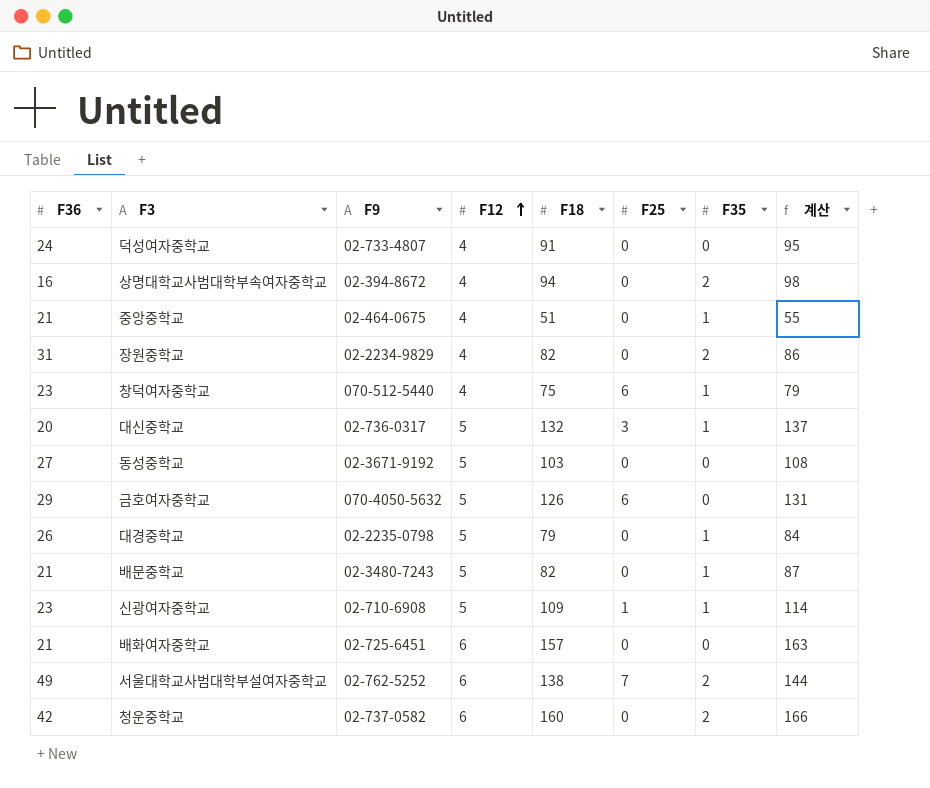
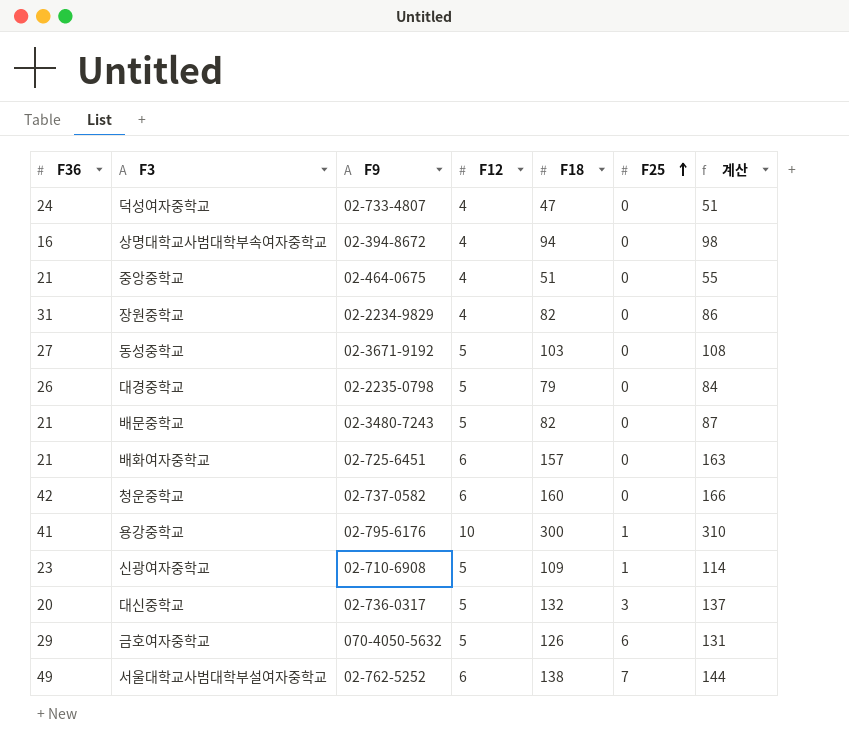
row order: F12 ascending -> F25 ascending
column F35 | position: 7 -> none
row 창덕여자중학교: 23 | 070-512-5440 | 4 | 75 | 6 | 1 | 79 -> none
덕성여자중학교 | F18: 91 -> 47
덕성여자중학교 | 계산: 95 -> 51
row 용강중학교: none -> 41 | 02-795-6176 | 10 | 300 | 1 | 310

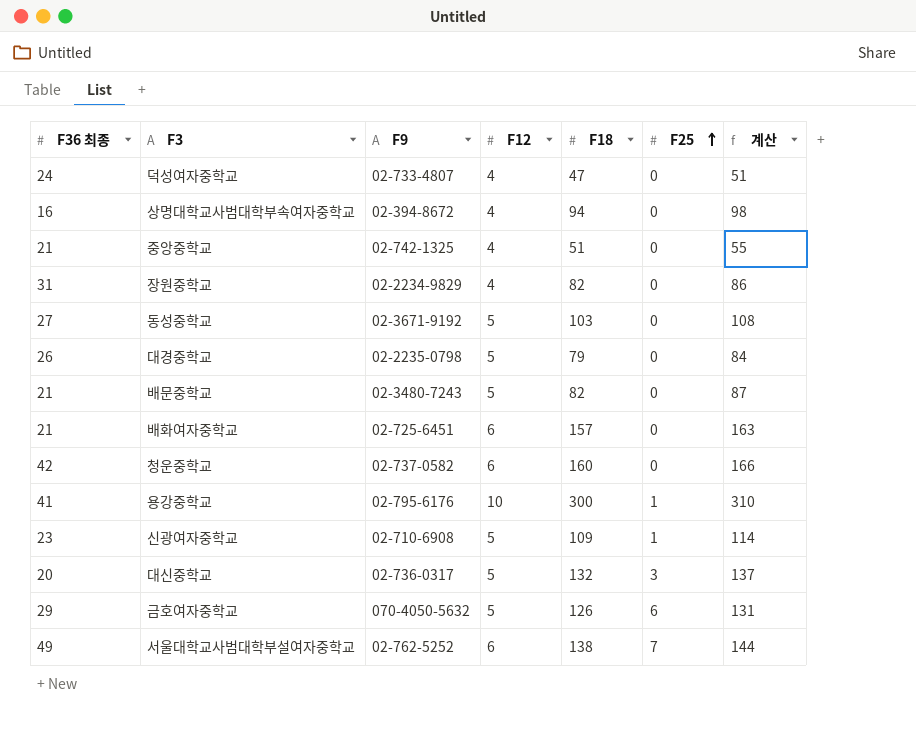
column name: F36 -> F36 최종
중앙중학교 | F9: 02-464-0675 -> 02-742-1325

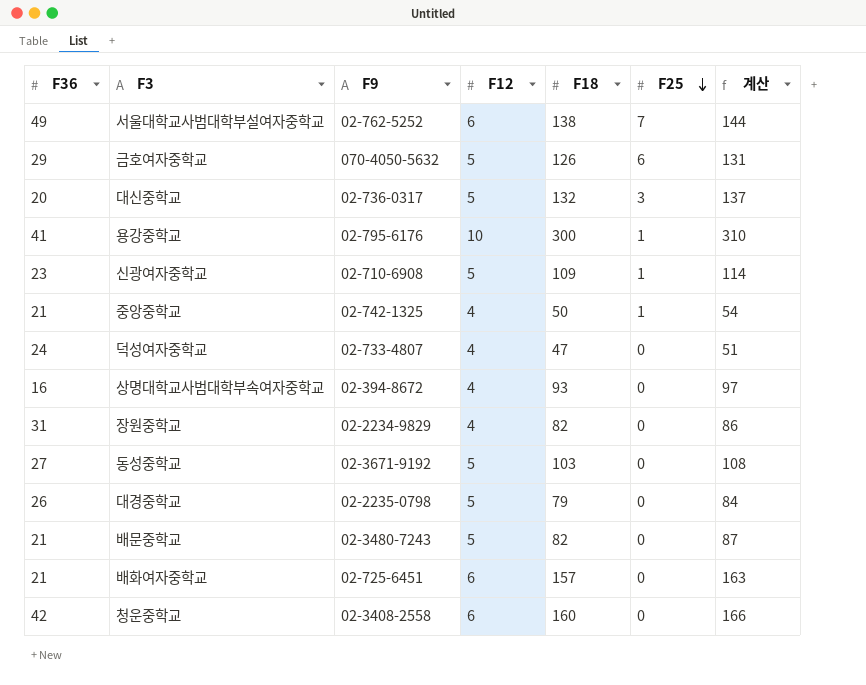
row order: F25 ascending -> F25 descending
column name: F36 최종 -> F36
중앙중학교 | F18: 51 -> 50
중앙중학교 | F25: 0 -> 1
중앙중학교 | 계산: 55 -> 54
상명대학교사범대학부속여자중학교 | F18: 94 -> 93
상명대학교사범대학부속여자중학교 | 계산: 98 -> 97
청운중학교 | F9: 02-737-0582 -> 02-3408-2558

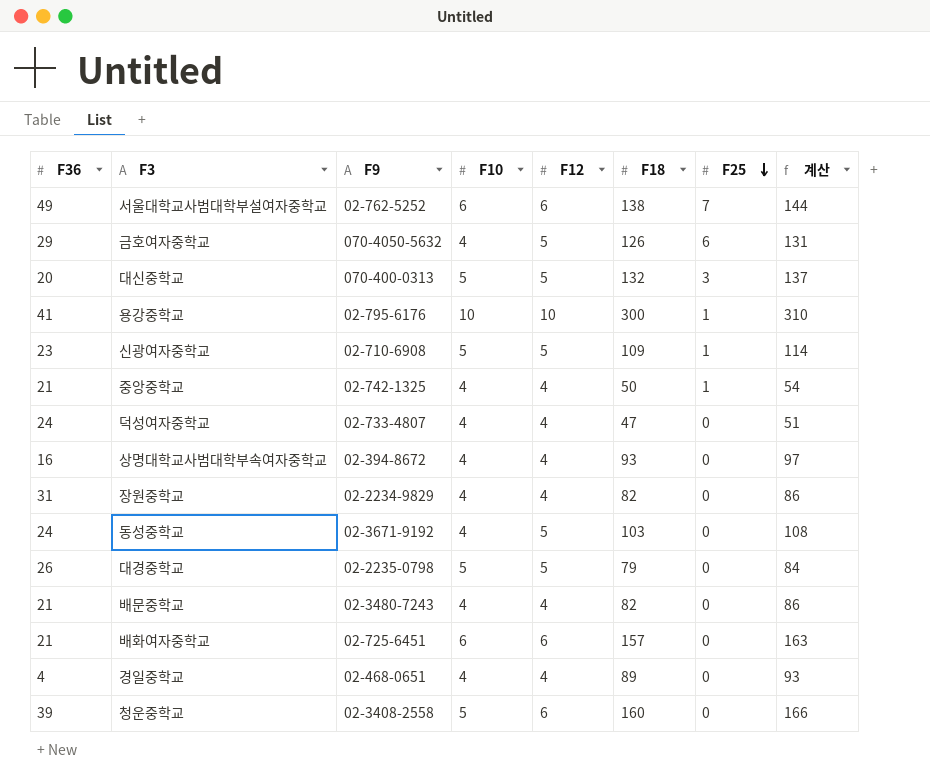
column F10 | position: none -> 4
대신중학교 | F9: 02-736-0317 -> 070-400-0313
동성중학교 | F36: 27 -> 24
배문중학교 | F12: 5 -> 4
배문중학교 | 계산: 87 -> 86
row 경일중학교: none -> 4 | 02-468-0651 | 4 | 4 | 89 | 0 | 93
청운중학교 | F36: 42 -> 39

